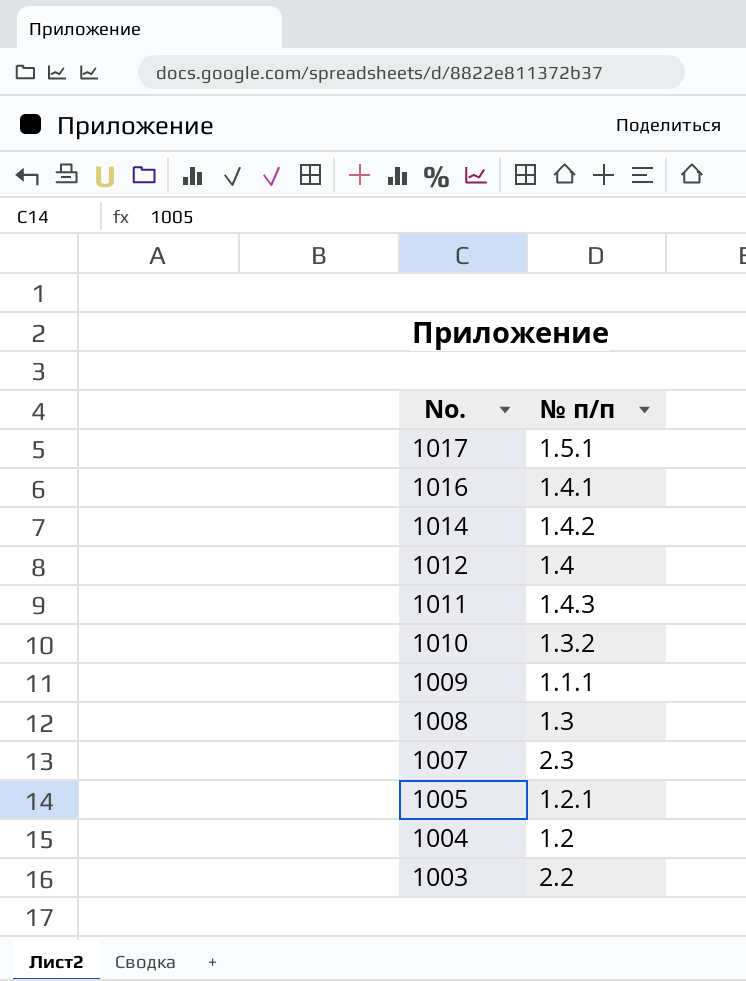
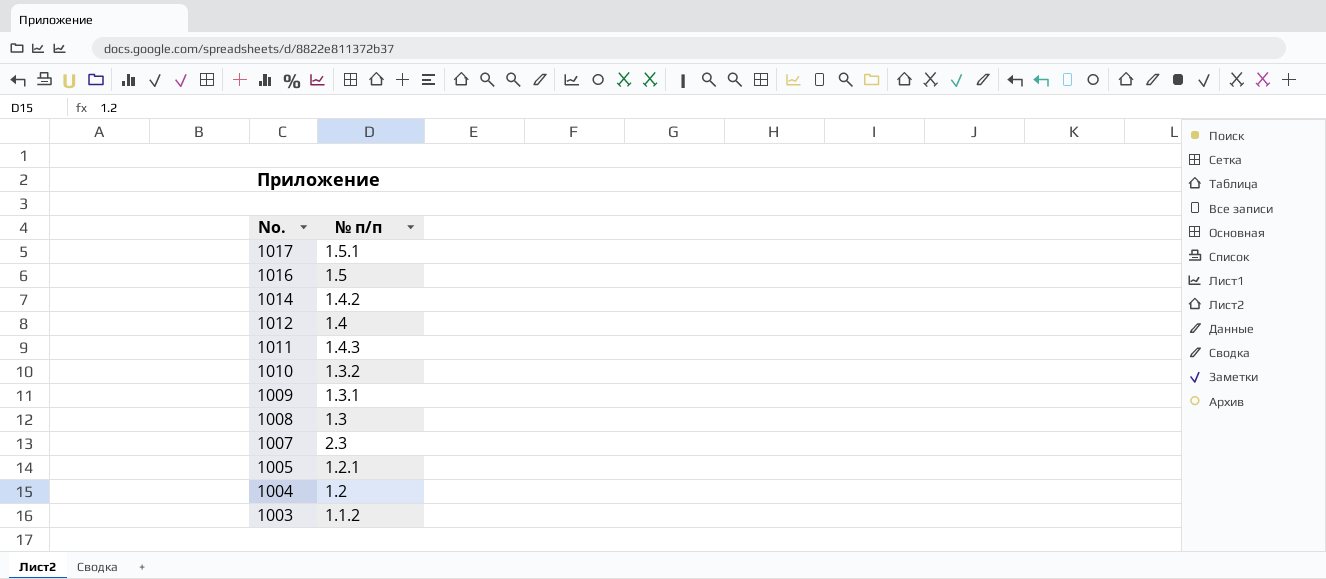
1016 | № п/п: 1.4.1 -> 1.5
1009 | № п/п: 1.1.1 -> 1.3.1
1003 | № п/п: 2.2 -> 1.1.2

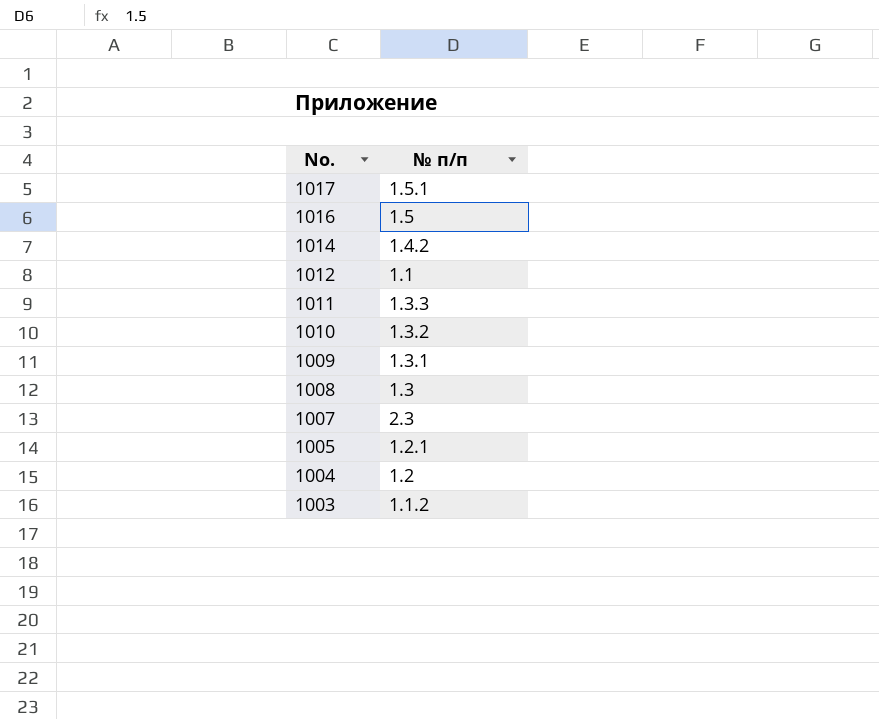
1012 | № п/п: 1.4 -> 1.1
1011 | № п/п: 1.4.3 -> 1.3.3

